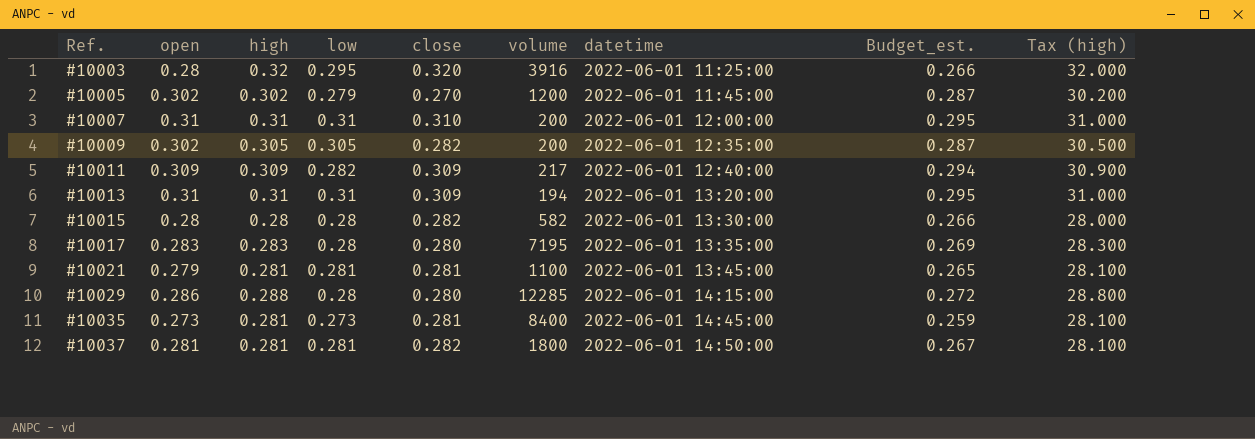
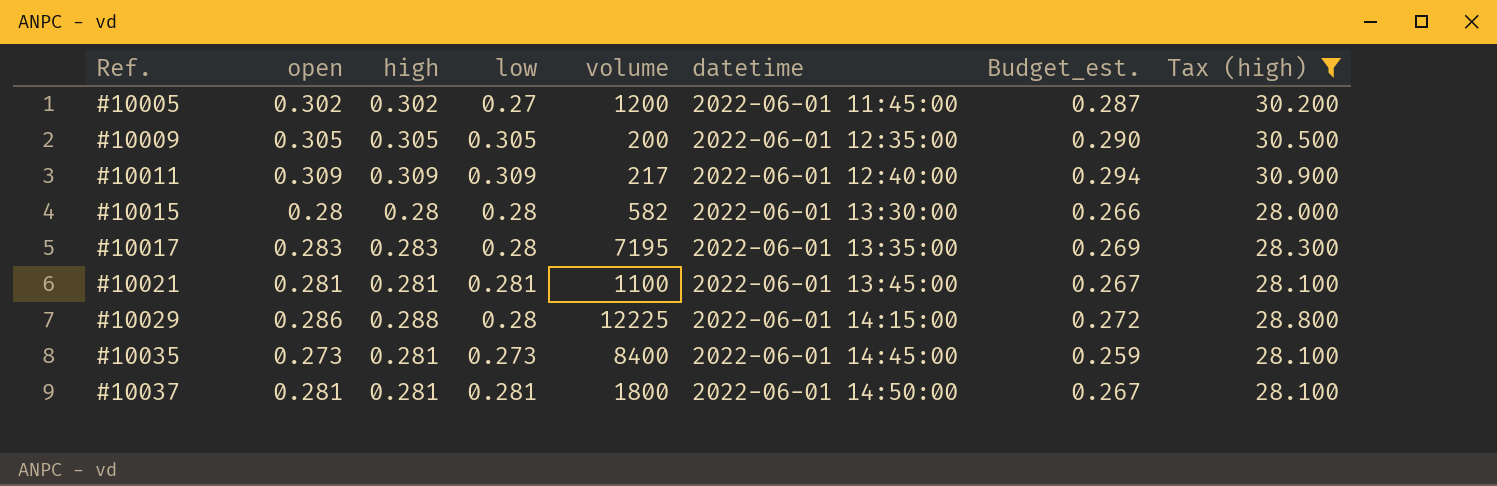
filter: none -> Tax (high) <= 30.900
column close | position: 5 -> none
#10005 | low: 0.279 -> 0.27
#10009 | open: 0.302 -> 0.305
#10009 | Budget_est.: 0.287 -> 0.290
#10011 | low: 0.282 -> 0.309
#10021 | open: 0.279 -> 0.281
#10021 | Budget_est.: 0.265 -> 0.267
#10029 | volume: 12285 -> 12225

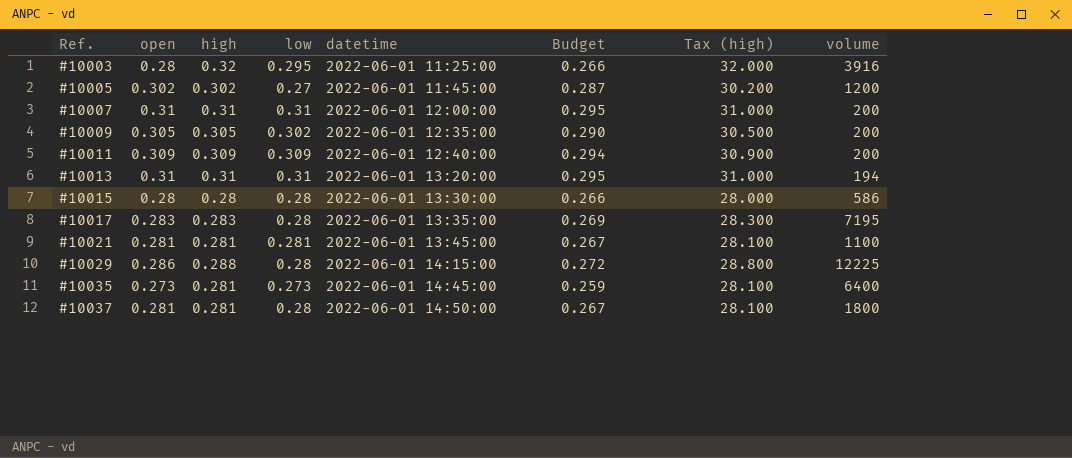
filter: Tax (high) <= 30.900 -> none
column name: Budget_est. -> Budget
column volume | position: 5 -> 8
#10009 | low: 0.305 -> 0.302
#10011 | volume: 217 -> 200
#10015 | volume: 582 -> 586
#10035 | volume: 8400 -> 6400
#10037 | low: 0.281 -> 0.28

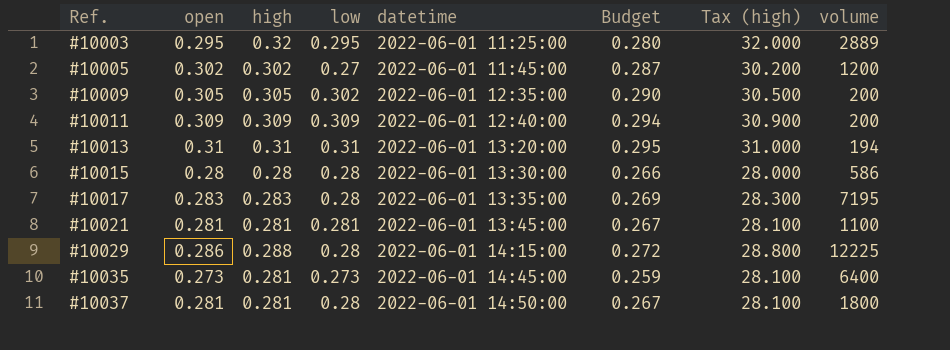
row #10007: 0.31 | 0.31 | 0.31 | 2022-06-01 12:00:00 | 0.295 | 31.000 | 200 -> none
#10003 | open: 0.28 -> 0.295
#10003 | Budget: 0.266 -> 0.280
#10003 | volume: 3916 -> 2889

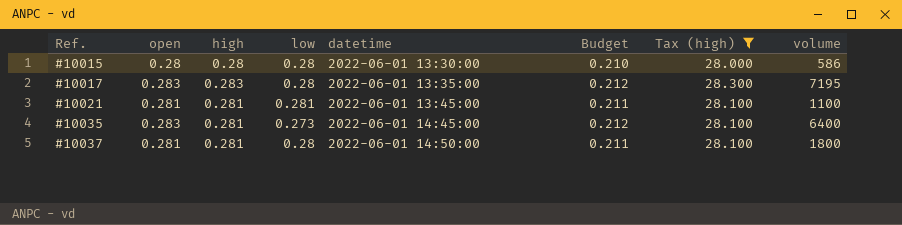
filter: none -> Tax (high) <= 28.300
column Budget | formula: [open] * 0.95 -> [open] * 0.75
#10035 | open: 0.273 -> 0.283

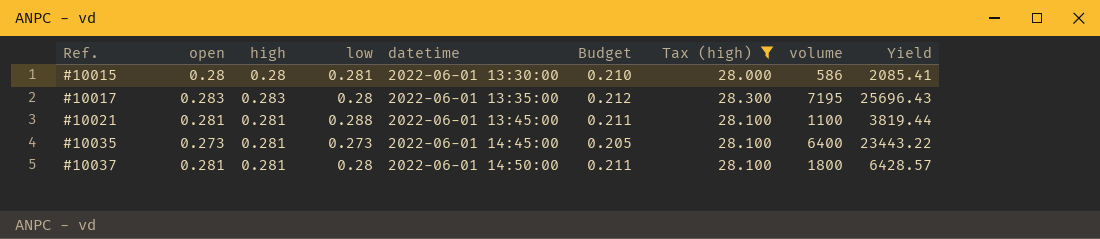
column Yield | formula: none -> [volume] / [low]
#10015 | low: 0.28 -> 0.281
#10021 | low: 0.281 -> 0.288
#10035 | open: 0.283 -> 0.273
#10035 | Budget: 0.212 -> 0.205

